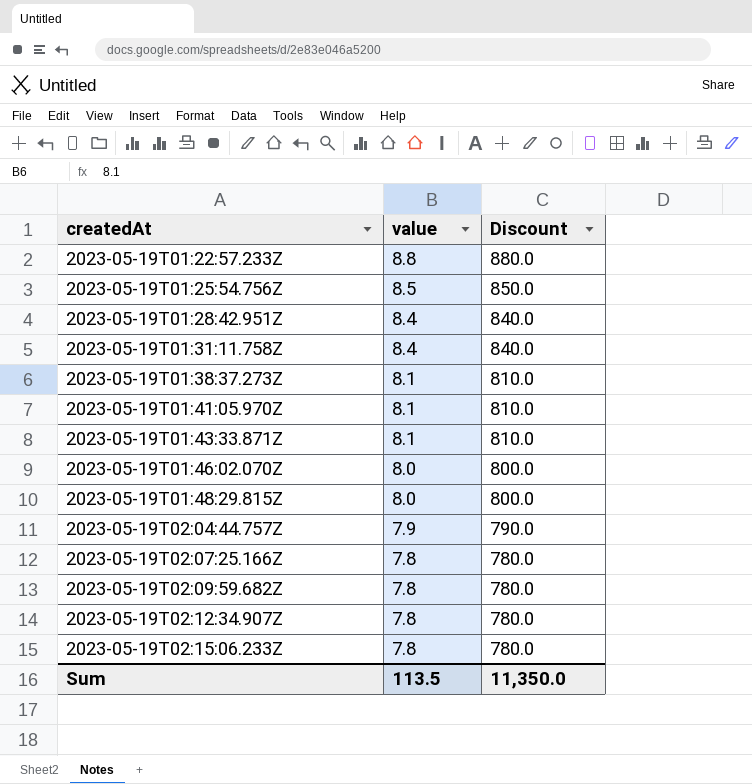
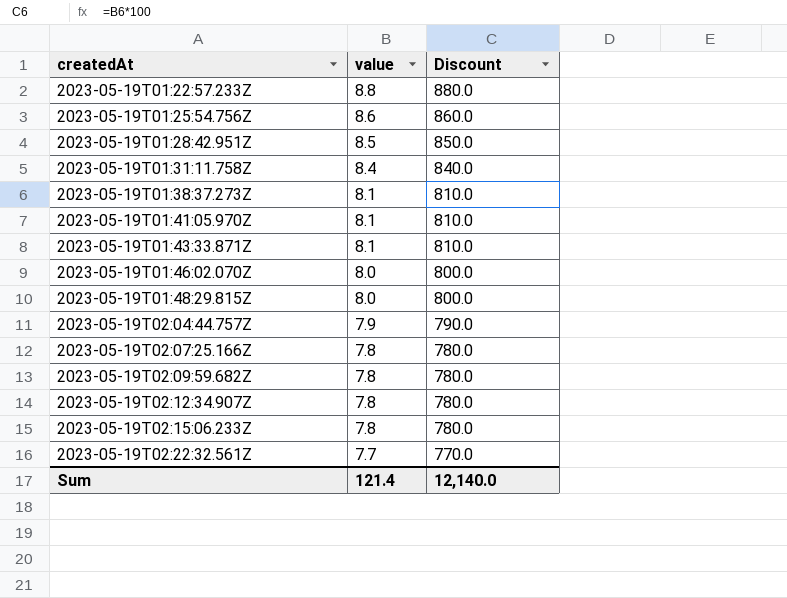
2023-05-19T01:25:54.756Z | value: 8.5 -> 8.6
2023-05-19T01:25:54.756Z | Discount: 850.0 -> 860.0
2023-05-19T01:28:42.951Z | value: 8.4 -> 8.5
2023-05-19T01:28:42.951Z | Discount: 840.0 -> 850.0
row 2023-05-19T02:22:32.561Z: none -> 7.7 | 770.0
Sum | value: 113.5 -> 121.4
Sum | Discount: 11,350.0 -> 12,140.0

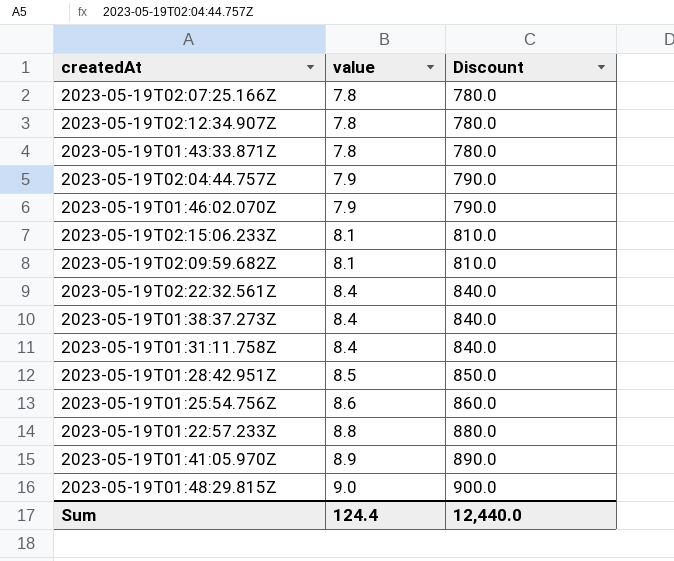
row order: createdAt ascending -> value ascending
2023-05-19T01:43:33.871Z | value: 8.1 -> 7.8
2023-05-19T01:43:33.871Z | Discount: 810.0 -> 780.0
2023-05-19T01:46:02.070Z | value: 8.0 -> 7.9
2023-05-19T01:46:02.070Z | Discount: 800.0 -> 790.0
2023-05-19T02:15:06.233Z | value: 7.8 -> 8.1
2023-05-19T02:15:06.233Z | Discount: 780.0 -> 810.0
2023-05-19T02:09:59.682Z | value: 7.8 -> 8.1
2023-05-19T02:09:59.682Z | Discount: 780.0 -> 810.0
2023-05-19T02:22:32.561Z | value: 7.7 -> 8.4
2023-05-19T02:22:32.561Z | Discount: 770.0 -> 840.0
2023-05-19T01:38:37.273Z | value: 8.1 -> 8.4
2023-05-19T01:38:37.273Z | Discount: 810.0 -> 840.0
2023-05-19T01:41:05.970Z | value: 8.1 -> 8.9
2023-05-19T01:41:05.970Z | Discount: 810.0 -> 890.0
2023-05-19T01:48:29.815Z | value: 8.0 -> 9.0
2023-05-19T01:48:29.815Z | Discount: 800.0 -> 900.0
Sum | value: 121.4 -> 124.4
Sum | Discount: 12,140.0 -> 12,440.0

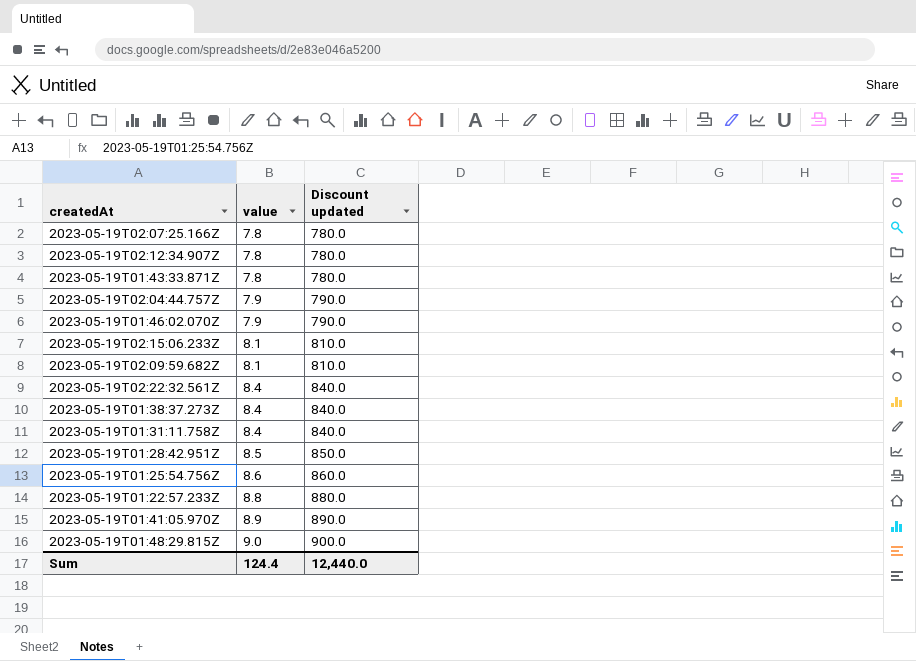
column name: Discount -> Discount updated

